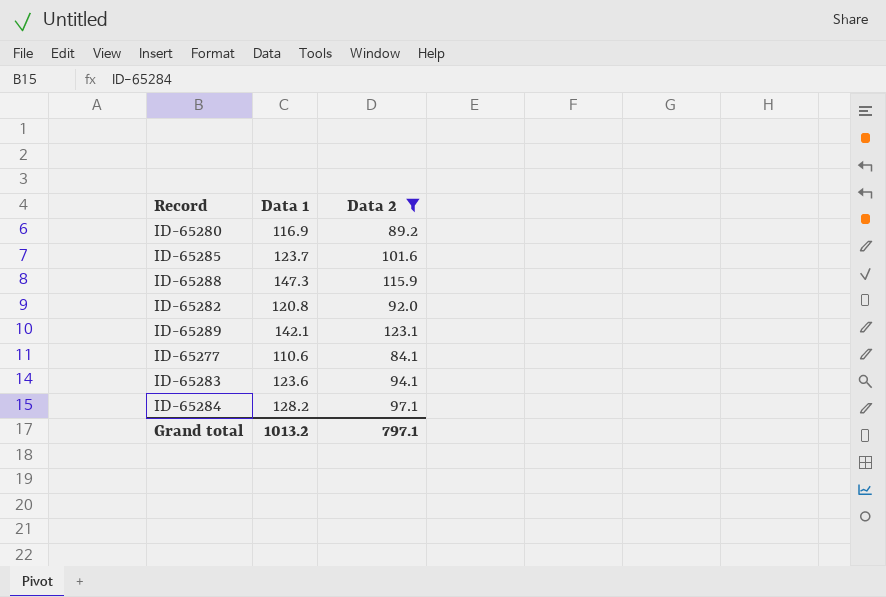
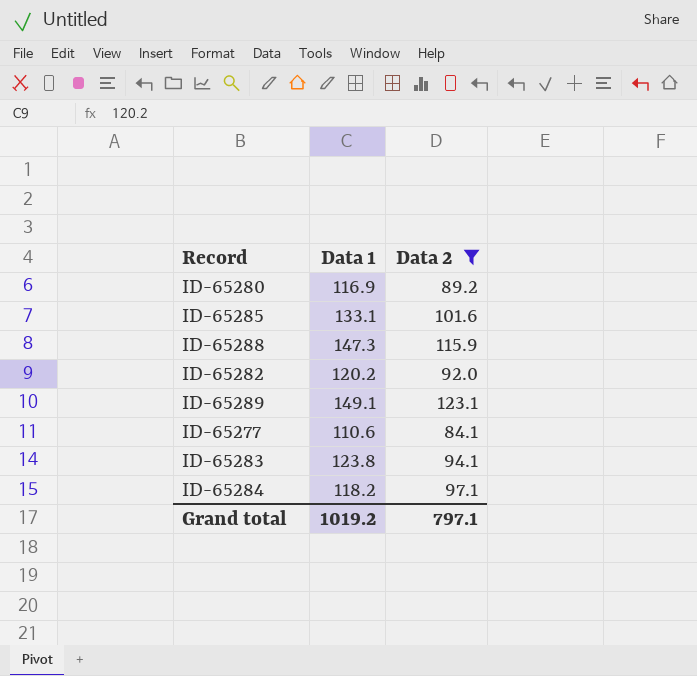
ID-65285 | Data 1: 123.7 -> 133.1
ID-65282 | Data 1: 120.8 -> 120.2
ID-65289 | Data 1: 142.1 -> 149.1
ID-65283 | Data 1: 123.6 -> 123.8
ID-65284 | Data 1: 128.2 -> 118.2
Grand total | Data 1: 1013.2 -> 1019.2

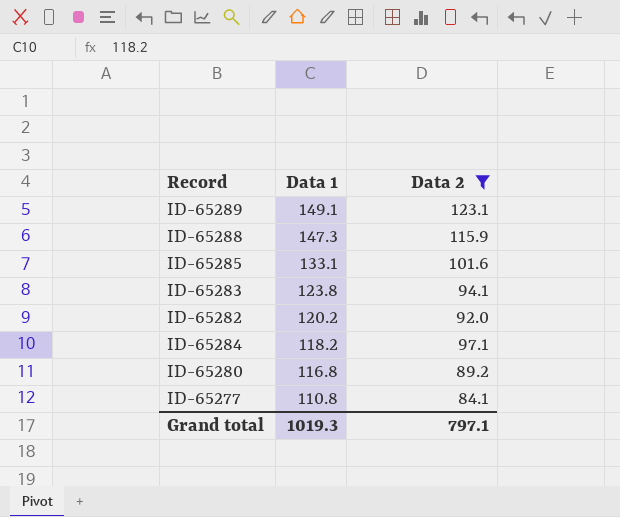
row order: none -> Data 1 descending
ID-65280 | Data 1: 116.9 -> 116.8
ID-65277 | Data 1: 110.6 -> 110.8
Grand total | Data 1: 1019.2 -> 1019.3

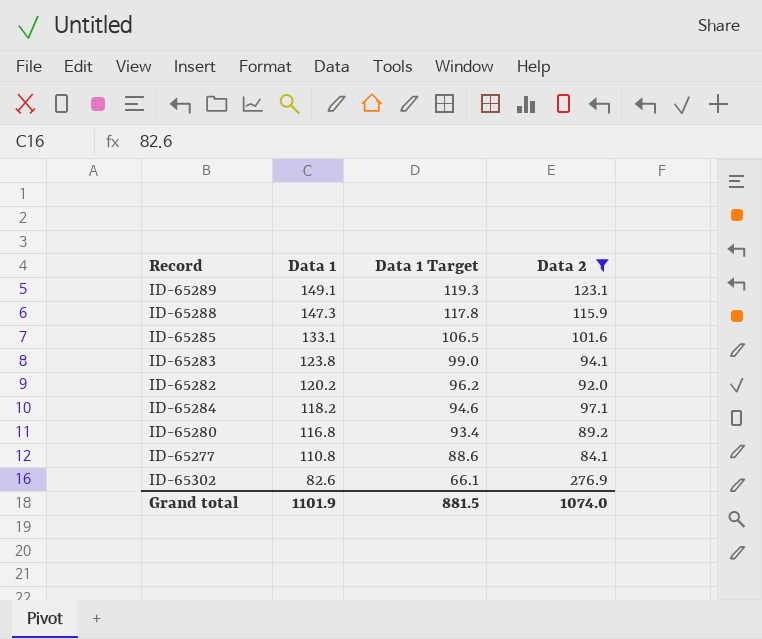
column Data 1 Target | formula: none -> [Data 1] * 0.8
row ID-65302: none -> 82.6 | 66.1 | 276.9
Grand total | Data 1: 1019.3 -> 1101.9
Grand total | Data 2: 797.1 -> 1074.0

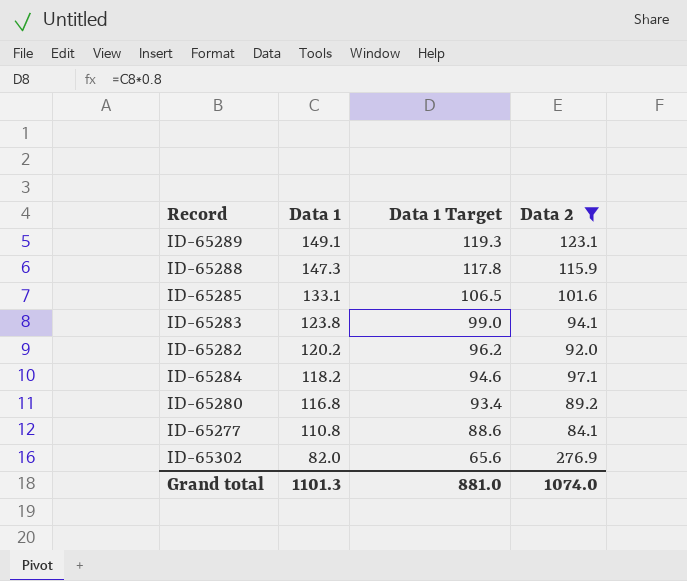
ID-65302 | Data 1: 82.6 -> 82.0
ID-65302 | Data 1 Target: 66.1 -> 65.6
Grand total | Data 1: 1101.9 -> 1101.3
Grand total | Data 1 Target: 881.5 -> 881.0

